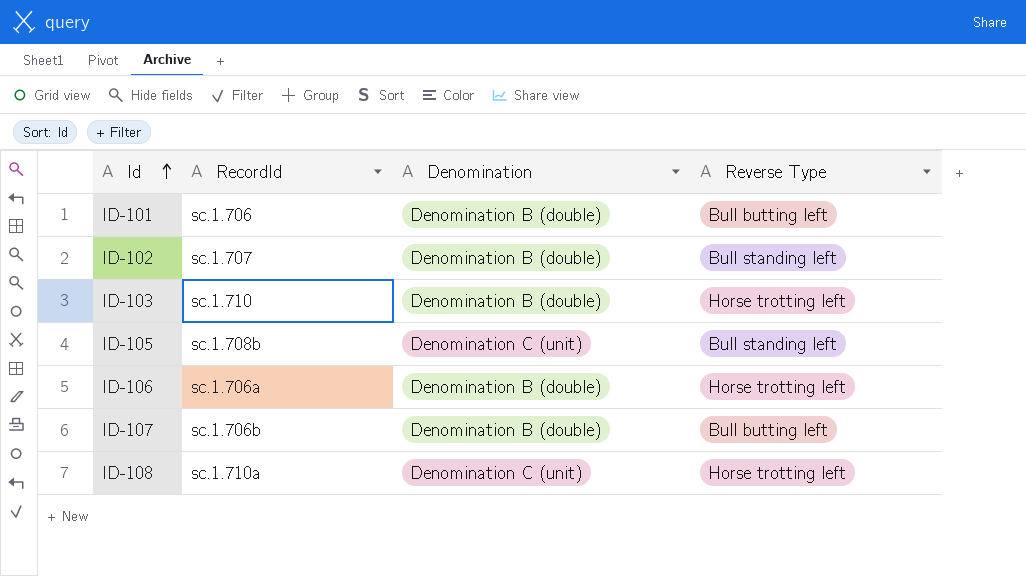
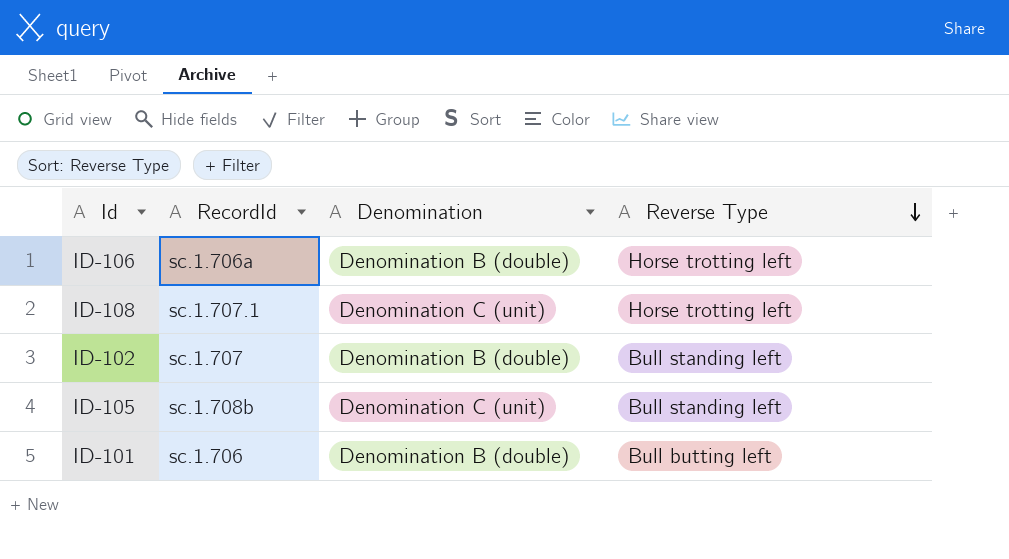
row order: Id ascending -> Reverse Type descending
row ID-103: sc.1.710 | Denomination B (double) | Horse trotting left -> none
row ID-107: sc.1.706b | Denomination B (double) | Bull butting left -> none
ID-108 | RecordId: sc.1.710a -> sc.1.707.1

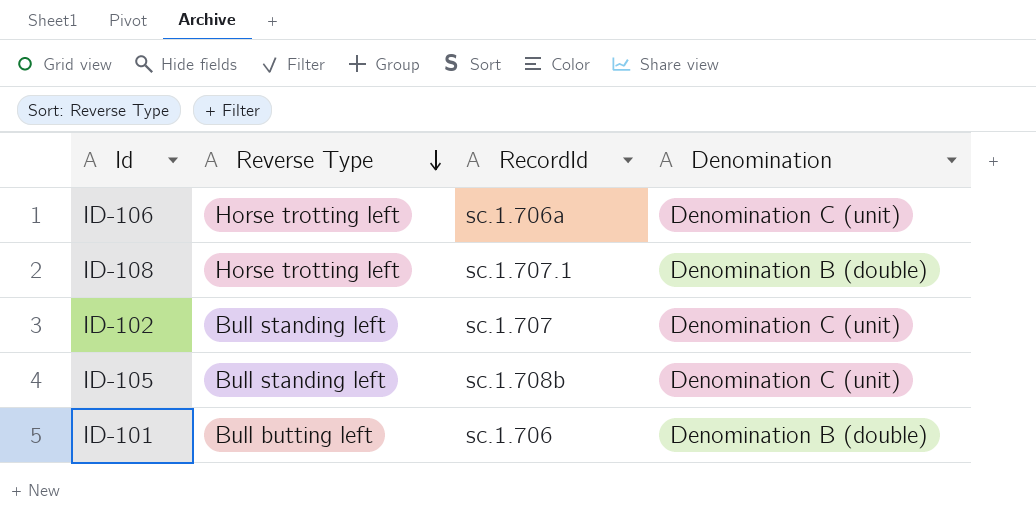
column Reverse Type | position: 4 -> 2
ID-106 | Denomination: Denomination B (double) -> Denomination C (unit)
ID-108 | Denomination: Denomination C (unit) -> Denomination B (double)
ID-102 | Denomination: Denomination B (double) -> Denomination C (unit)

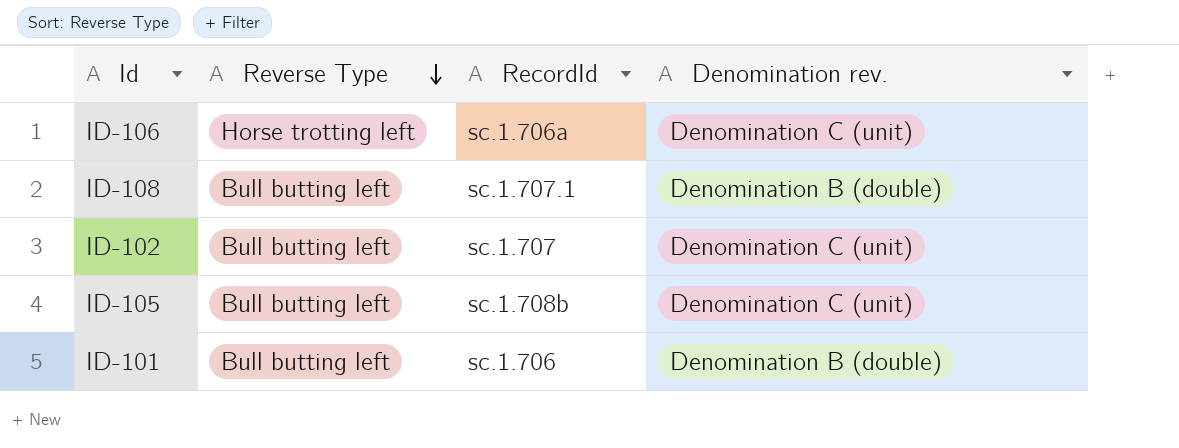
column name: Denomination -> Denomination rev.
ID-108 | Reverse Type: Horse trotting left -> Bull butting left
ID-102 | Reverse Type: Bull standing left -> Bull butting left
ID-105 | Reverse Type: Bull standing left -> Bull butting left

